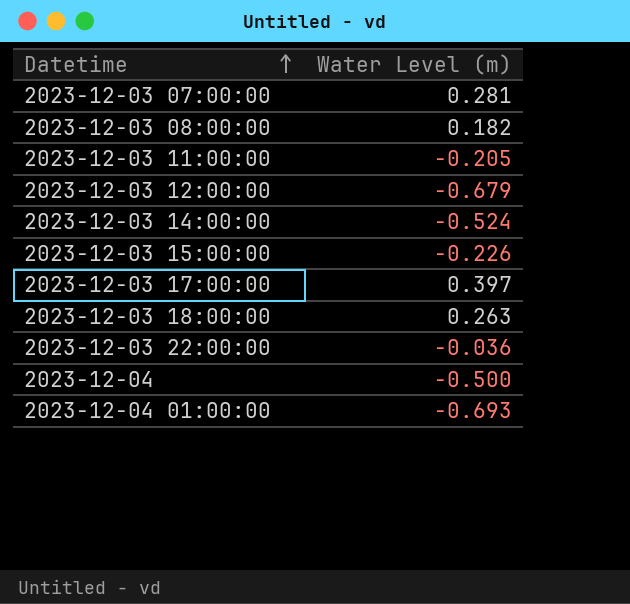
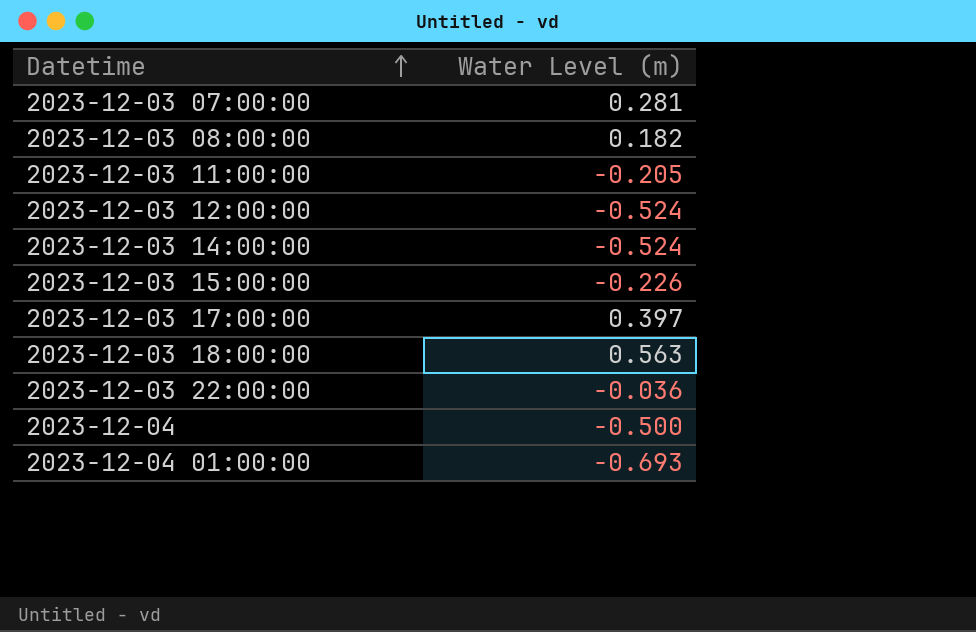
2023-12-03 12:00:00 | Water Level (m): -0.679 -> -0.524
2023-12-03 18:00:00 | Water Level (m): 0.263 -> 0.563

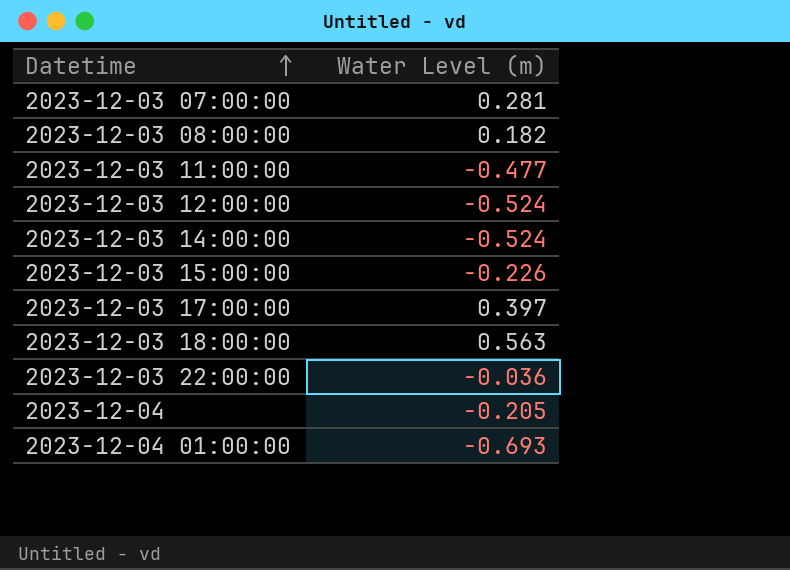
2023-12-03 11:00:00 | Water Level (m): -0.205 -> -0.477
2023-12-04 | Water Level (m): -0.500 -> -0.205

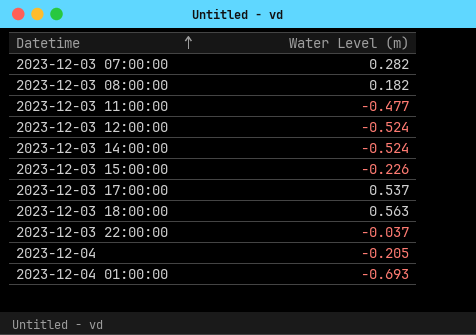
2023-12-03 07:00:00 | Water Level (m): 0.281 -> 0.282
2023-12-03 17:00:00 | Water Level (m): 0.397 -> 0.537
2023-12-03 22:00:00 | Water Level (m): -0.036 -> -0.037

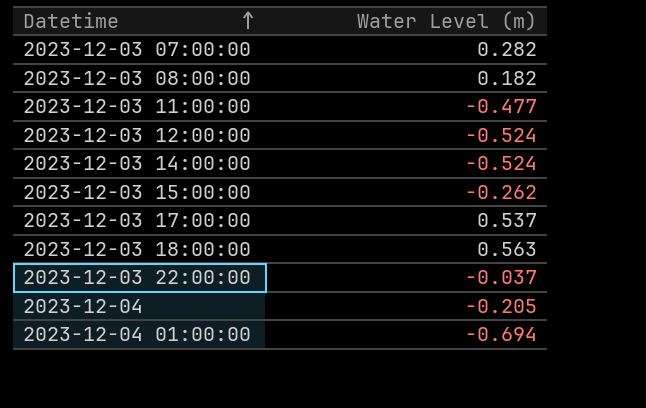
2023-12-03 15:00:00 | Water Level (m): -0.226 -> -0.262
2023-12-04 01:00:00 | Water Level (m): -0.693 -> -0.694

